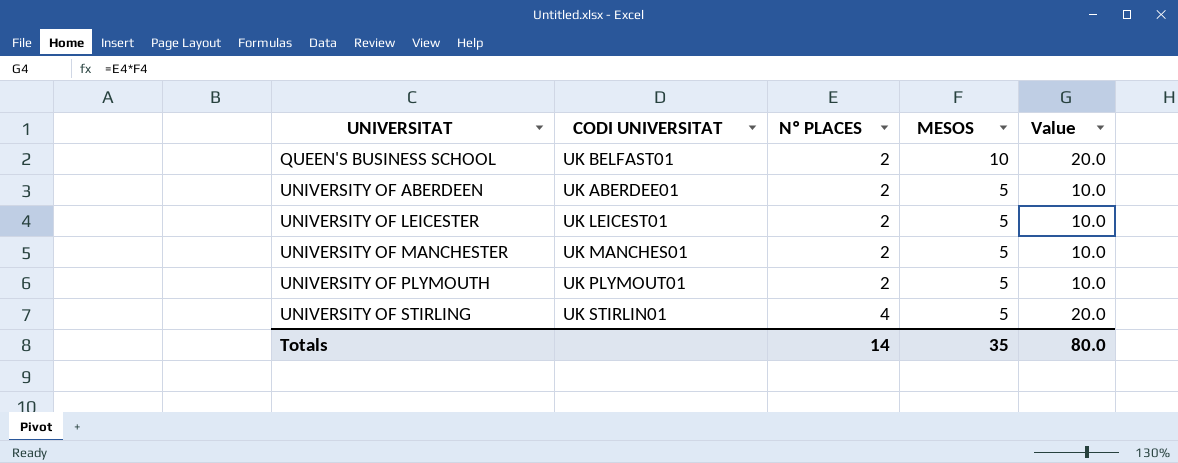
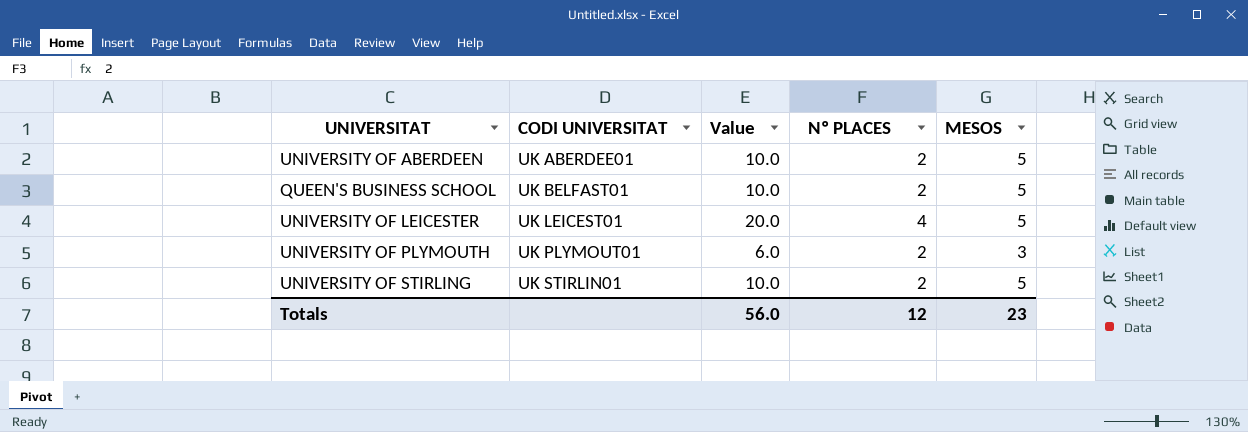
row order: UNIVERSITAT ascending -> CODI UNIVERSITAT ascending
column Value | position: 5 -> 3
row UNIVERSITY OF MANCHESTER: UK MANCHES01 | 2 | 5 | 10.0 -> none
QUEEN'S BUSINESS SCHOOL | Value: 20.0 -> 10.0
QUEEN'S BUSINESS SCHOOL | MESOS: 10 -> 5
UNIVERSITY OF LEICESTER | Value: 10.0 -> 20.0
UNIVERSITY OF LEICESTER | Nº PLACES: 2 -> 4
UNIVERSITY OF PLYMOUTH | Value: 10.0 -> 6.0
UNIVERSITY OF PLYMOUTH | MESOS: 5 -> 3
UNIVERSITY OF STIRLING | Value: 20.0 -> 10.0
UNIVERSITY OF STIRLING | Nº PLACES: 4 -> 2
Totals | Value: 80.0 -> 56.0
Totals | Nº PLACES: 14 -> 12
Totals | MESOS: 35 -> 23

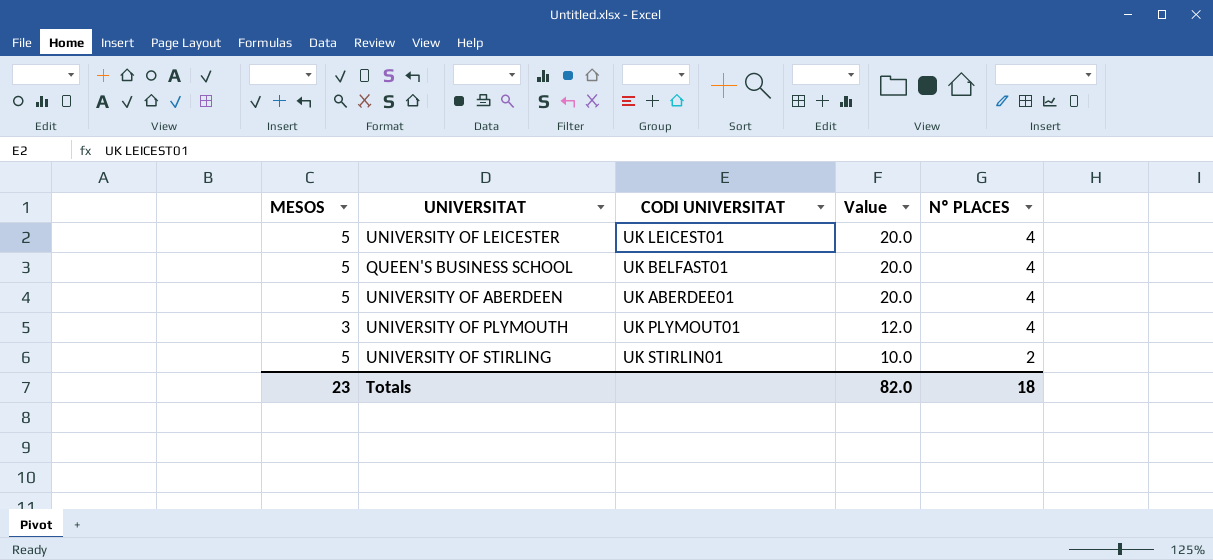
row order: CODI UNIVERSITAT ascending -> Value descending
column MESOS | position: 5 -> 1
QUEEN'S BUSINESS SCHOOL | Value: 10.0 -> 20.0
QUEEN'S BUSINESS SCHOOL | Nº PLACES: 2 -> 4
UNIVERSITY OF ABERDEEN | Value: 10.0 -> 20.0
UNIVERSITY OF ABERDEEN | Nº PLACES: 2 -> 4
UNIVERSITY OF PLYMOUTH | Value: 6.0 -> 12.0
UNIVERSITY OF PLYMOUTH | Nº PLACES: 2 -> 4
Totals | Value: 56.0 -> 82.0
Totals | Nº PLACES: 12 -> 18

